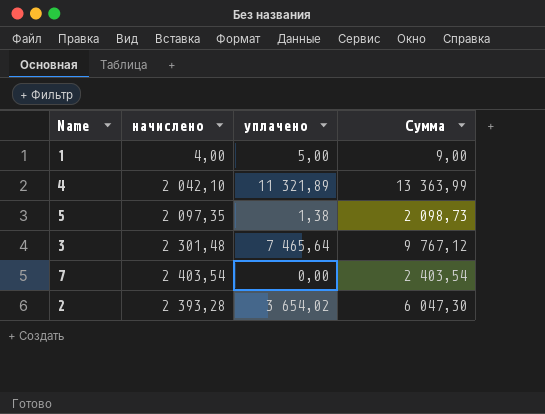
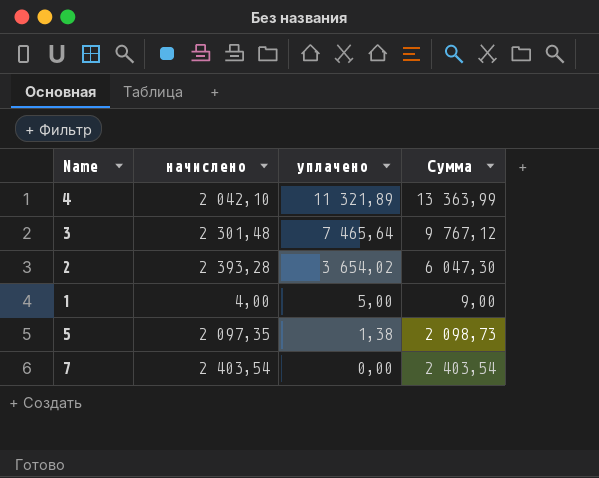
row order: none -> уплачено descending

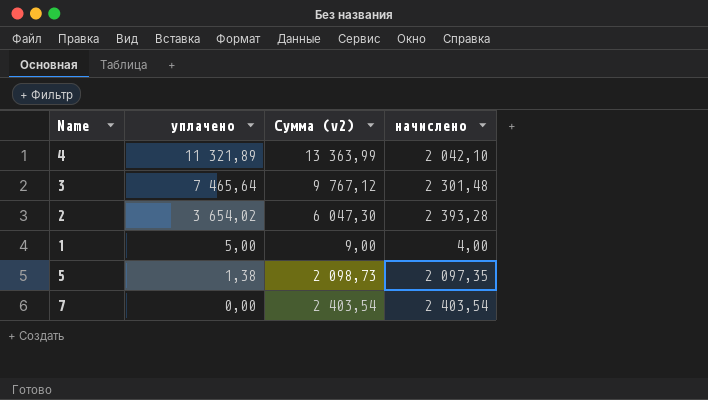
column name: Сумма -> Сумма (v2)
column начислено | position: 2 -> 4

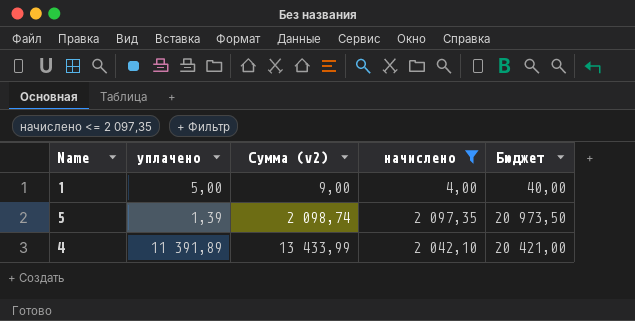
filter: none -> начислено <= 2 097,35
row order: уплачено descending -> Сумма (v2) ascending
column Бюджет | formula: none -> [начислено] * 10
5 | уплачено: 1,38 -> 1,39
5 | Сумма (v2): 2 098,73 -> 2 098,74
4 | уплачено: 11 321,89 -> 11 391,89
4 | Сумма (v2): 13 363,99 -> 13 433,99

